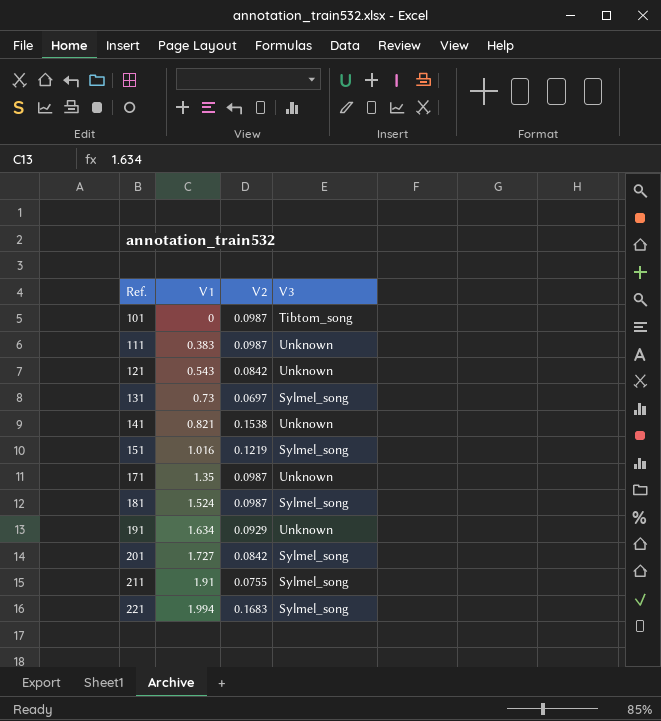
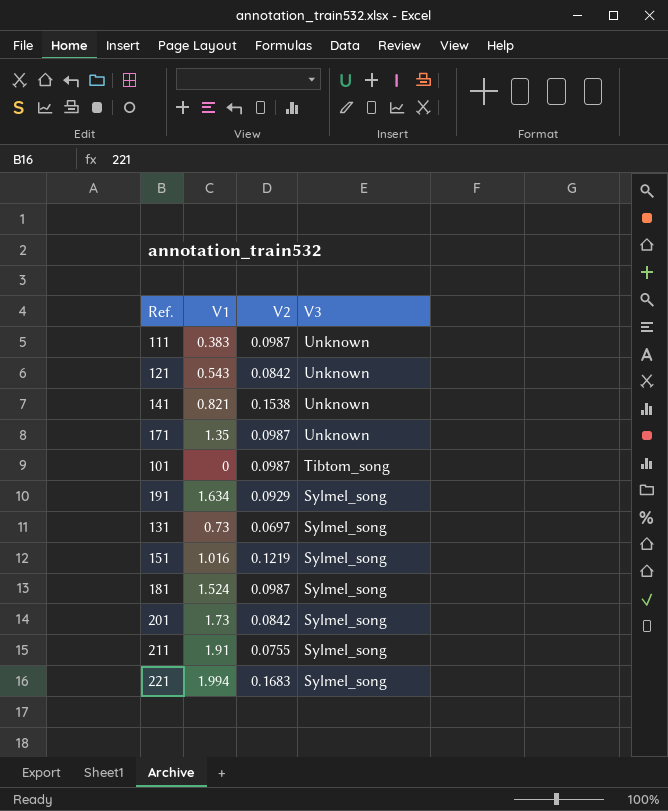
row order: Ref. ascending -> V3 descending
191 | V3: Unknown -> Sylmel_song
201 | V1: 1.727 -> 1.73

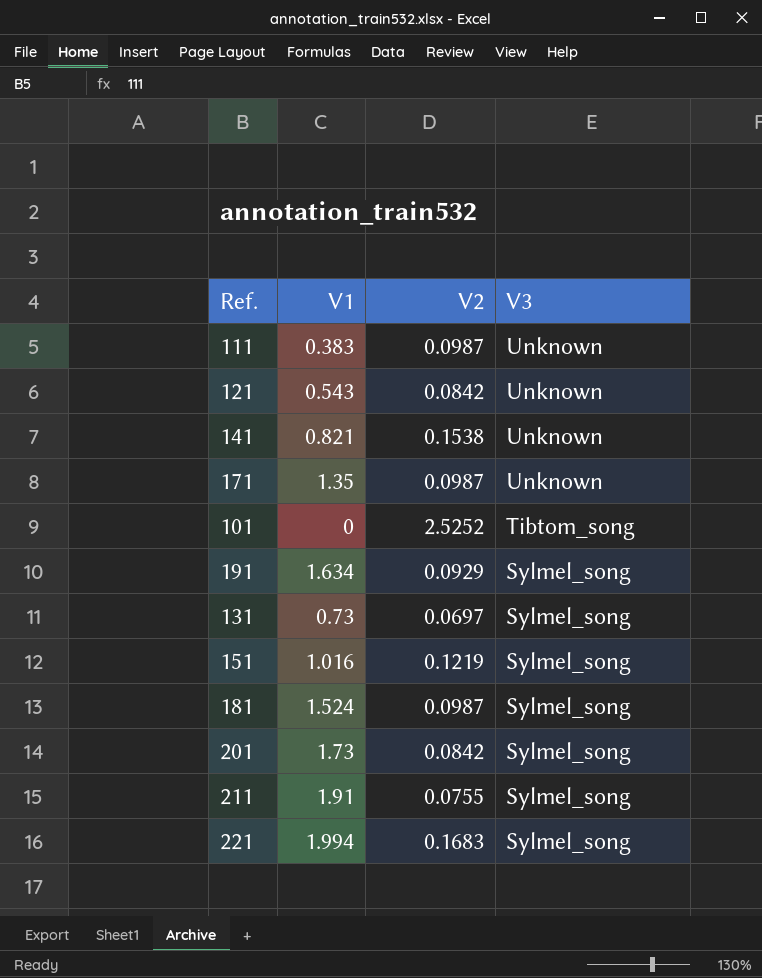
101 | V2: 0.0987 -> 2.5252

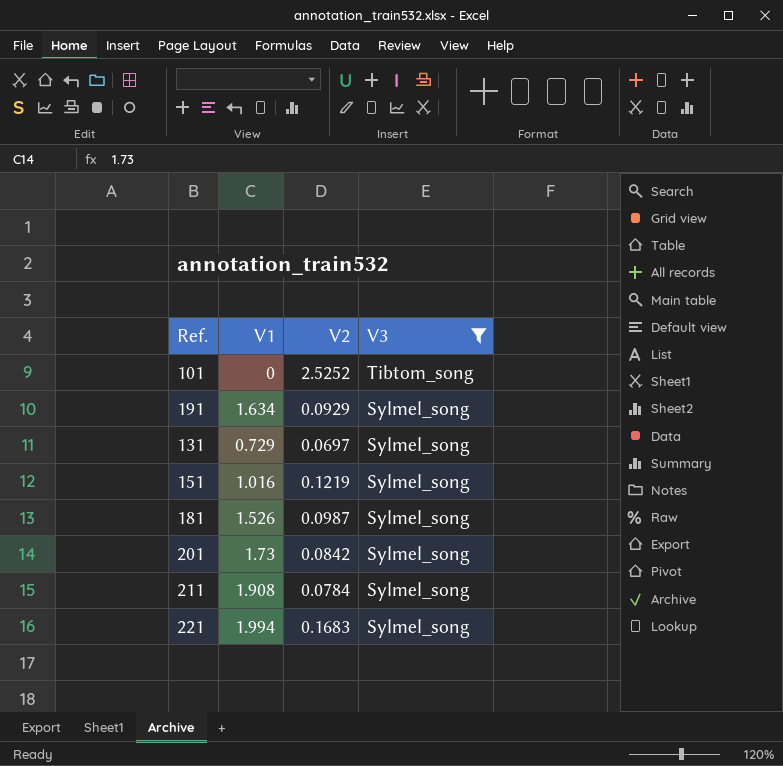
filter: none -> V3 != Unknown
131 | V1: 0.73 -> 0.729
181 | V1: 1.524 -> 1.526
211 | V1: 1.91 -> 1.908
211 | V2: 0.0755 -> 0.0784

